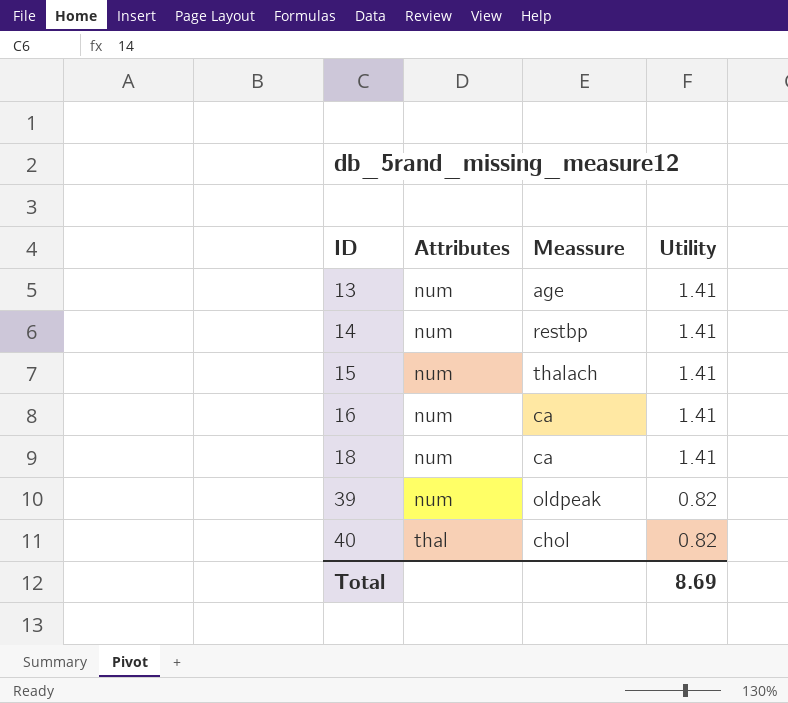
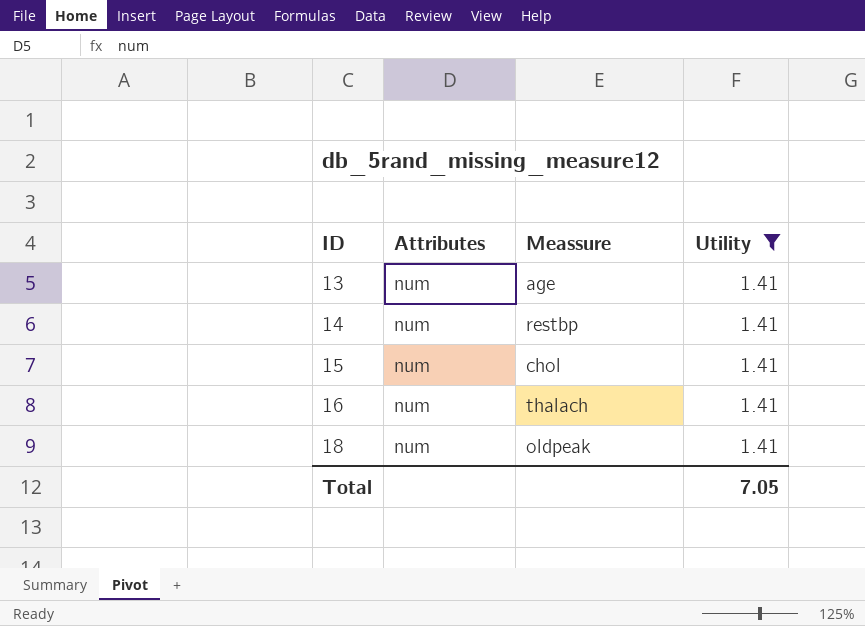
filter: none -> Utility = 1.41
15 | Meassure: thalach -> chol
16 | Meassure: ca -> thalach
18 | Meassure: ca -> oldpeak
Total | Utility: 8.69 -> 7.05

